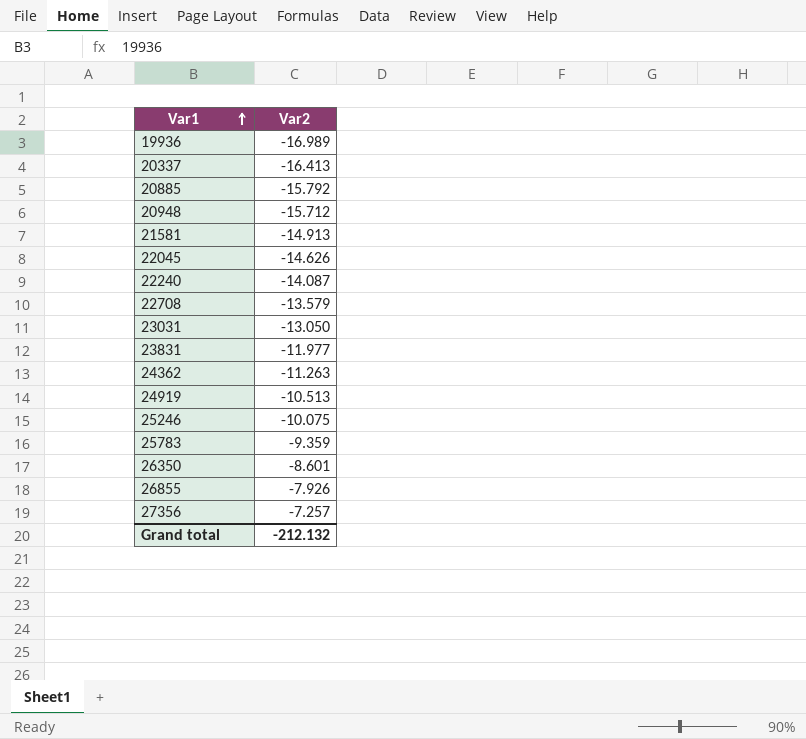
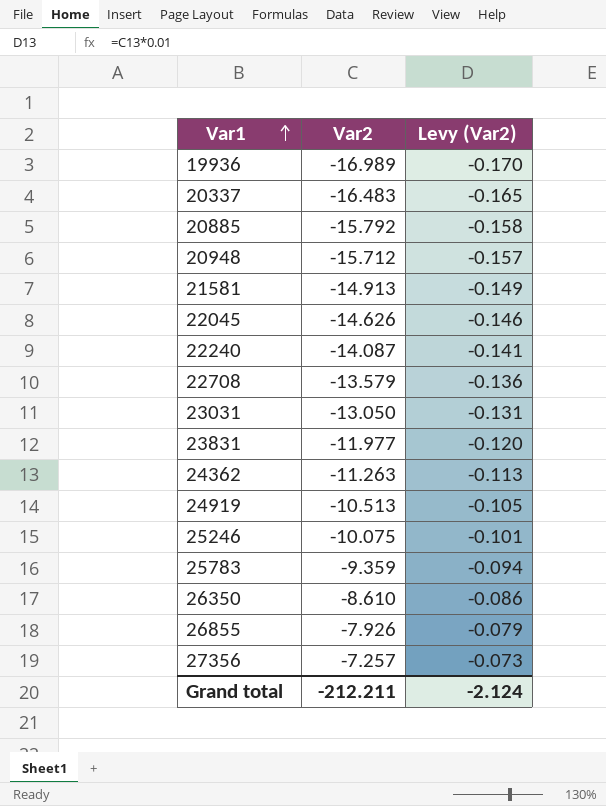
column Levy (Var2) | formula: none -> [Var2] * 0.01
20337 | Var2: -16.413 -> -16.483
26350 | Var2: -8.601 -> -8.610
Grand total | Var2: -212.132 -> -212.211

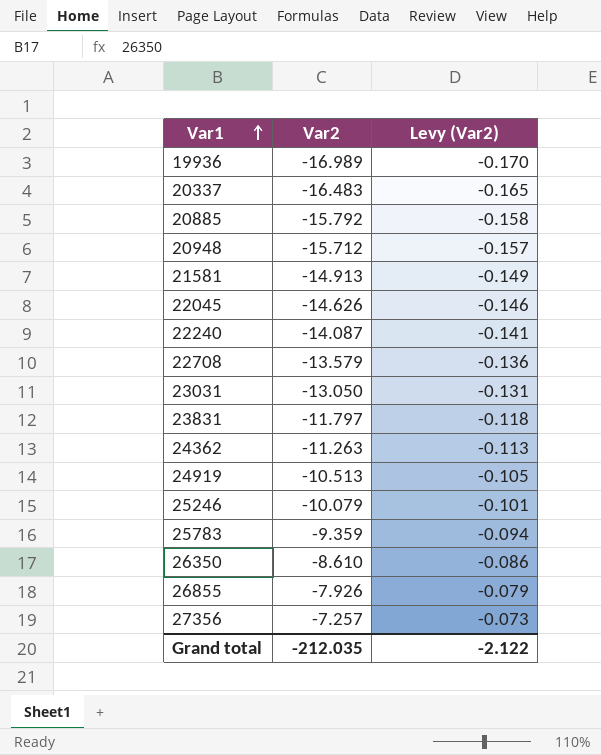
23831 | Var2: -11.977 -> -11.797
23831 | Levy (Var2): -0.120 -> -0.118
25246 | Var2: -10.075 -> -10.079
Grand total | Var2: -212.211 -> -212.035
Grand total | Levy (Var2): -2.124 -> -2.122

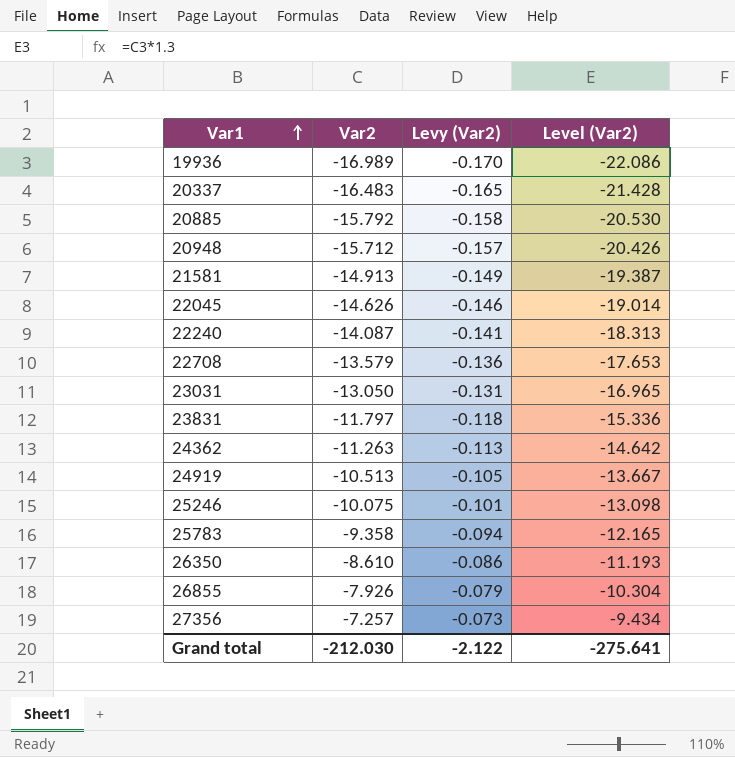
column Level (Var2) | formula: none -> [Var2] * 1.3
25246 | Var2: -10.079 -> -10.075
25783 | Var2: -9.359 -> -9.358
Grand total | Var2: -212.035 -> -212.030

